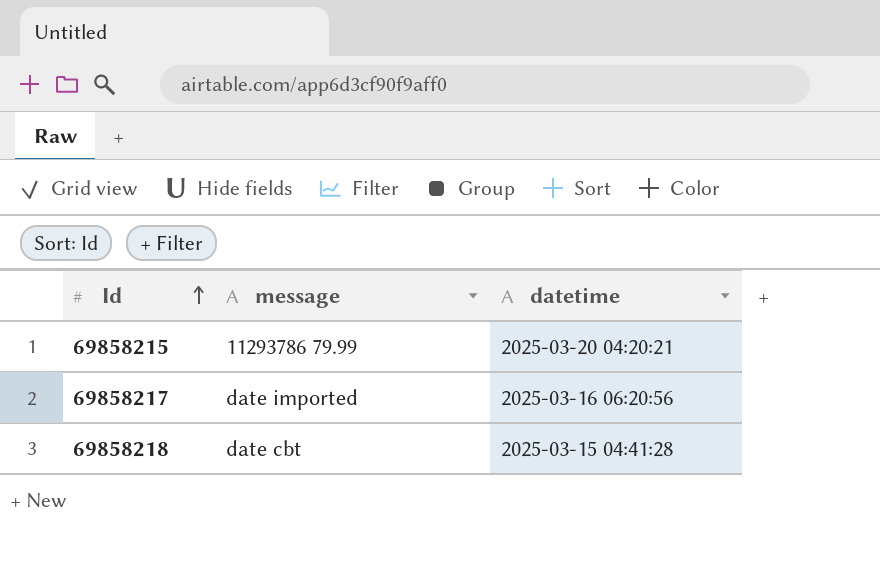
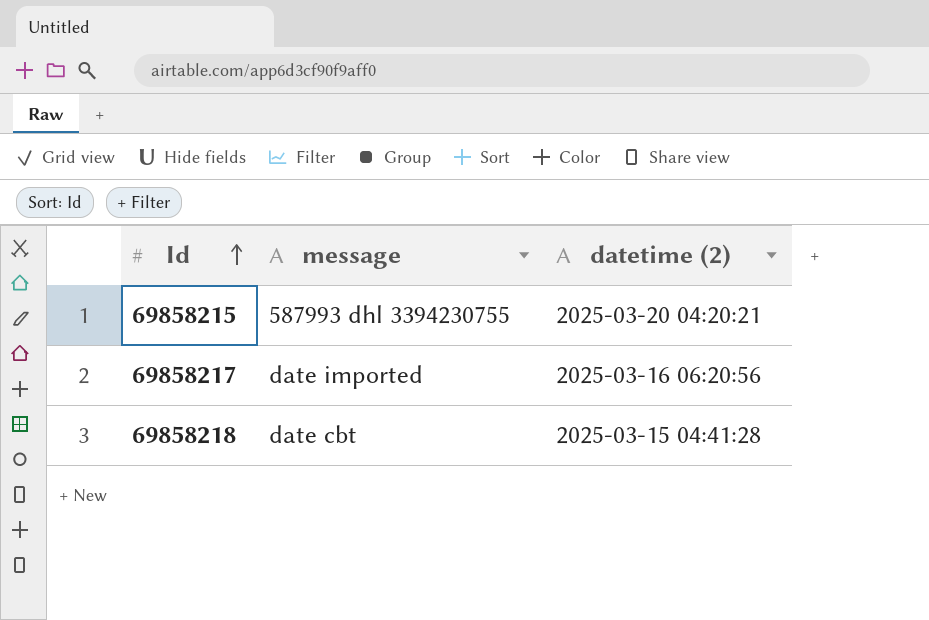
column name: datetime -> datetime (2)
69858215 | message: 11293786 79.99 -> 587993 dhl 3394230755

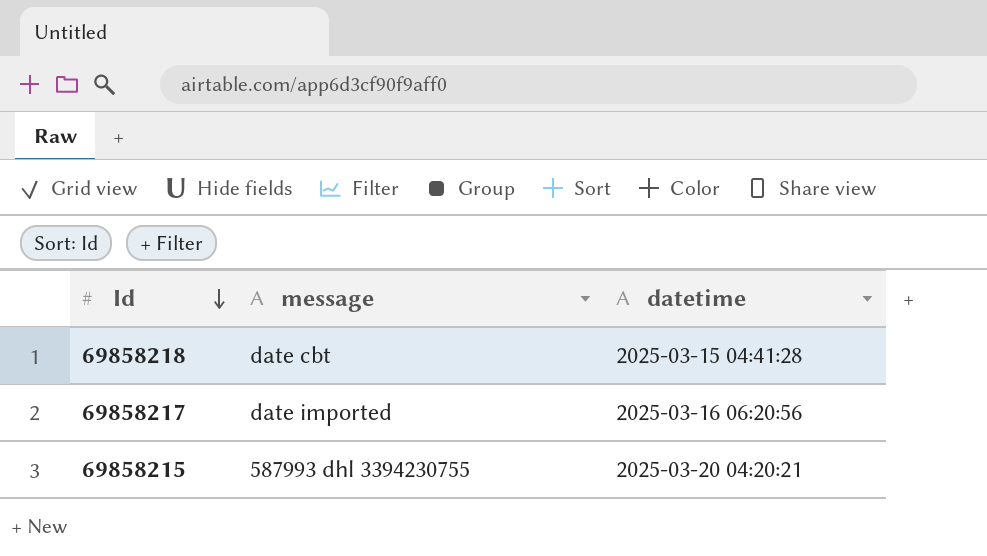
row order: Id ascending -> Id descending
column name: datetime (2) -> datetime

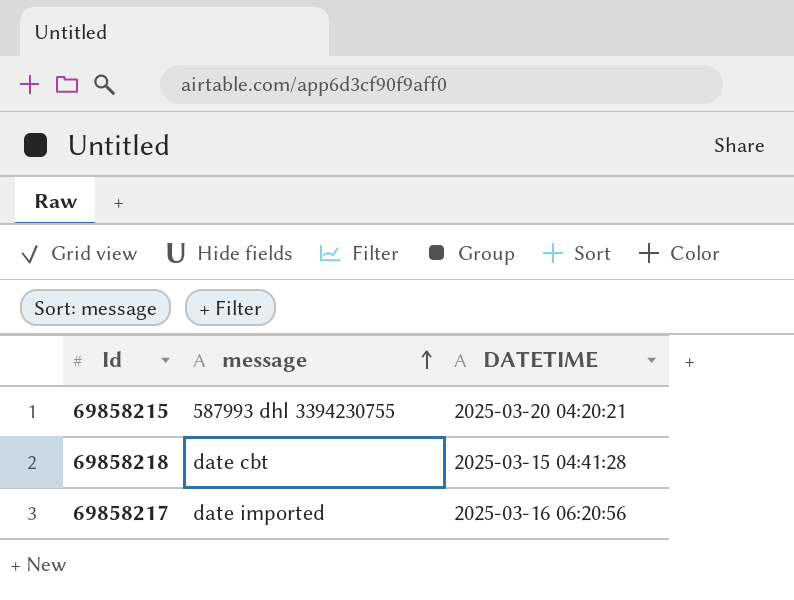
row order: Id descending -> message ascending
column name: datetime -> DATETIME

